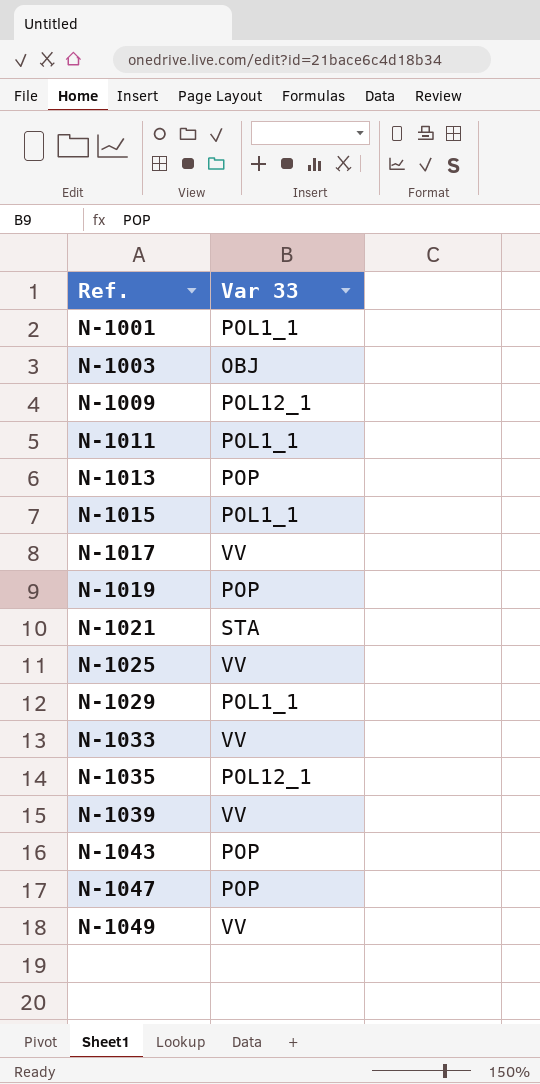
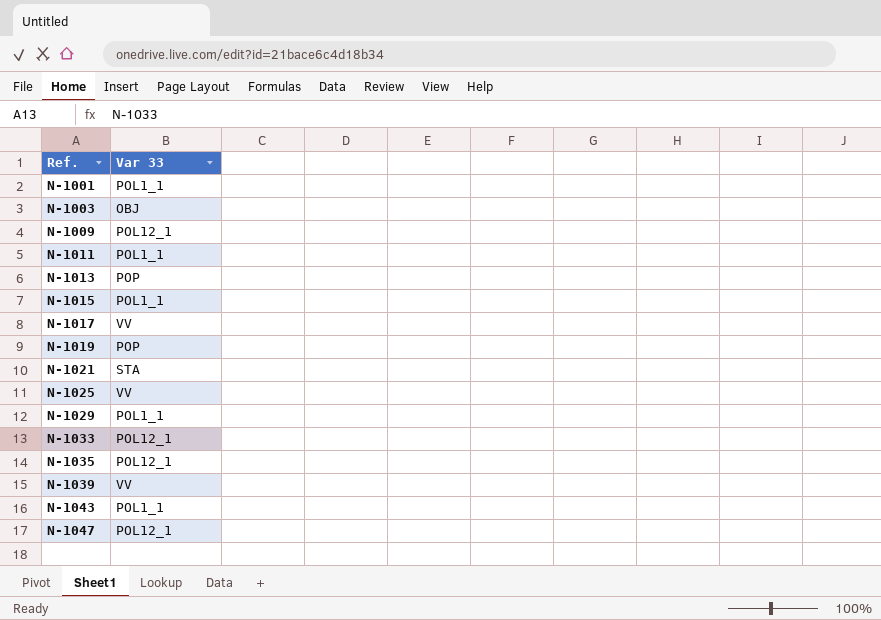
row N-1049: VV -> none
N-1033 | Var 33: VV -> POL12_1
N-1043 | Var 33: POP -> POL1_1
N-1047 | Var 33: POP -> POL12_1

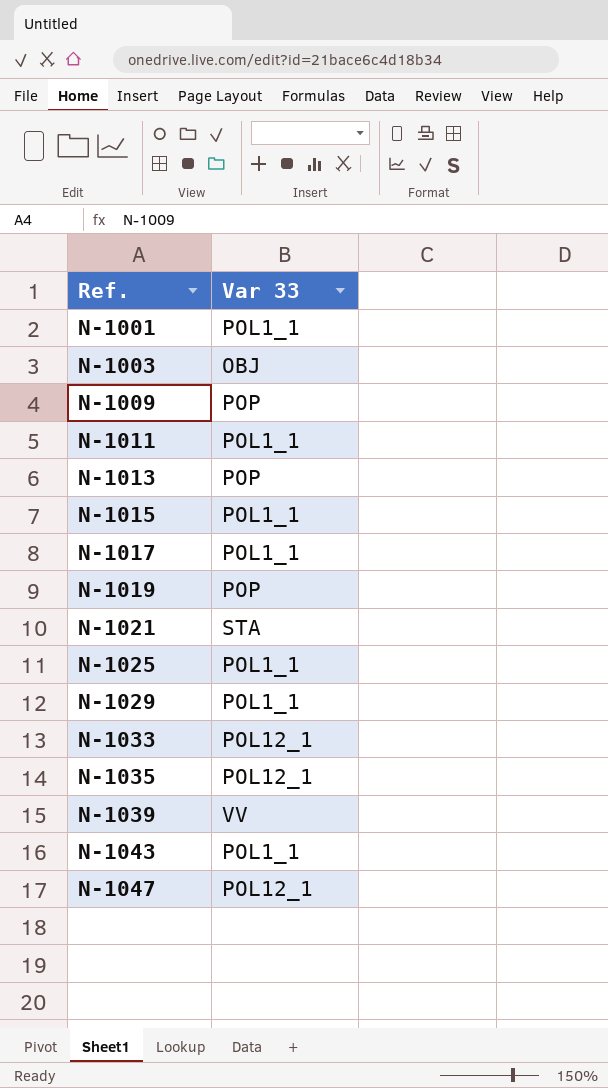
N-1009 | Var 33: POL12_1 -> POP
N-1017 | Var 33: VV -> POL1_1
N-1025 | Var 33: VV -> POL1_1

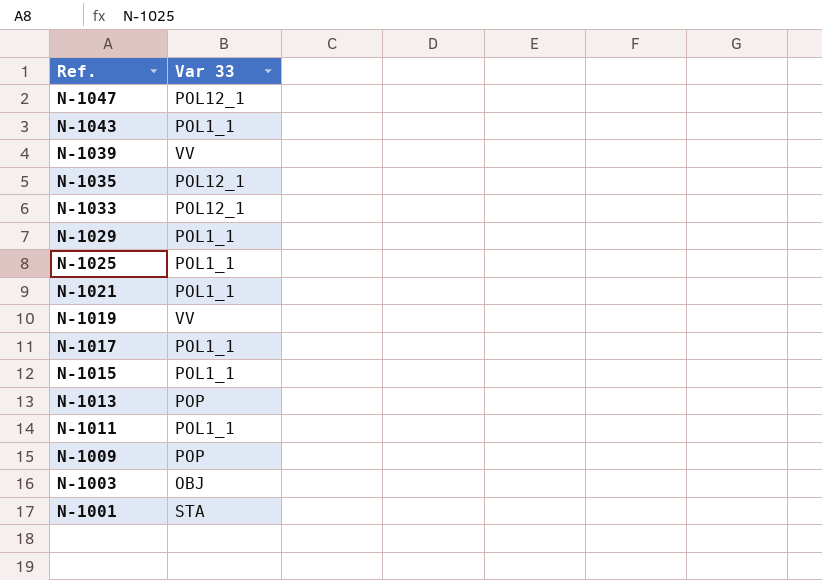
row order: Ref. ascending -> Ref. descending
N-1021 | Var 33: STA -> POL1_1
N-1019 | Var 33: POP -> VV
N-1001 | Var 33: POL1_1 -> STA

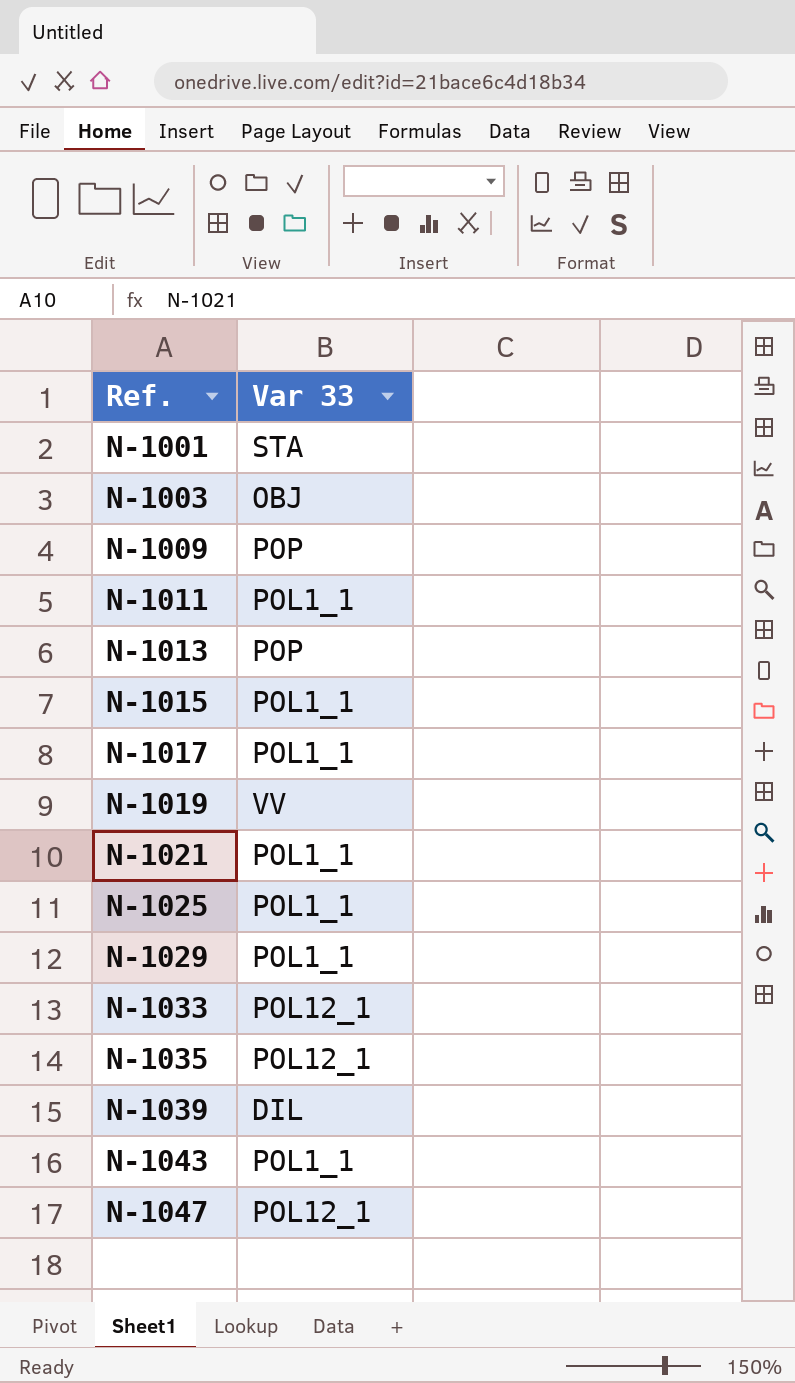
row order: Ref. descending -> Ref. ascending
N-1039 | Var 33: VV -> DIL

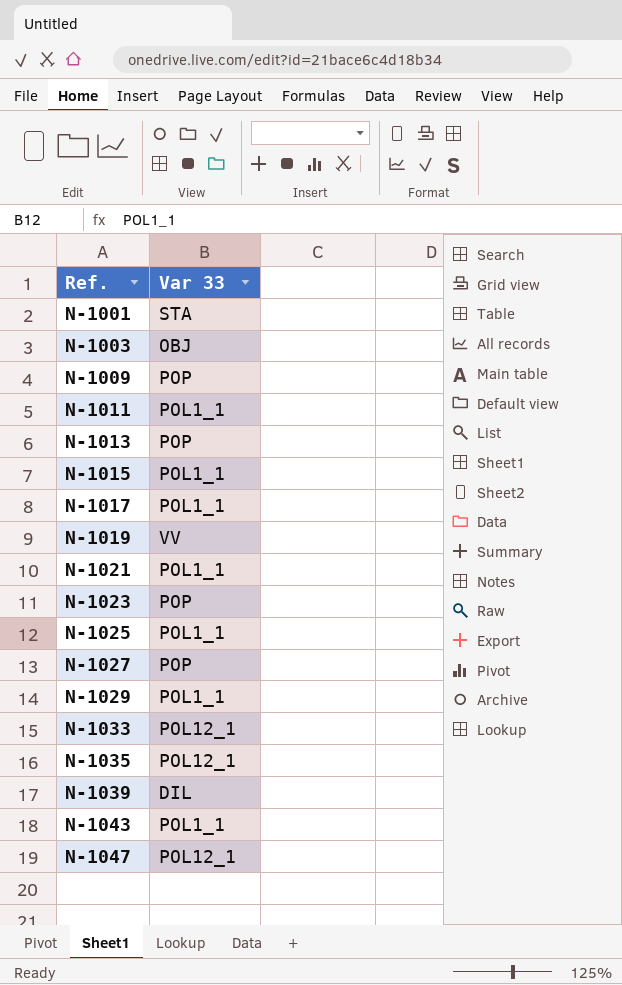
row N-1023: none -> POP
row N-1027: none -> POP

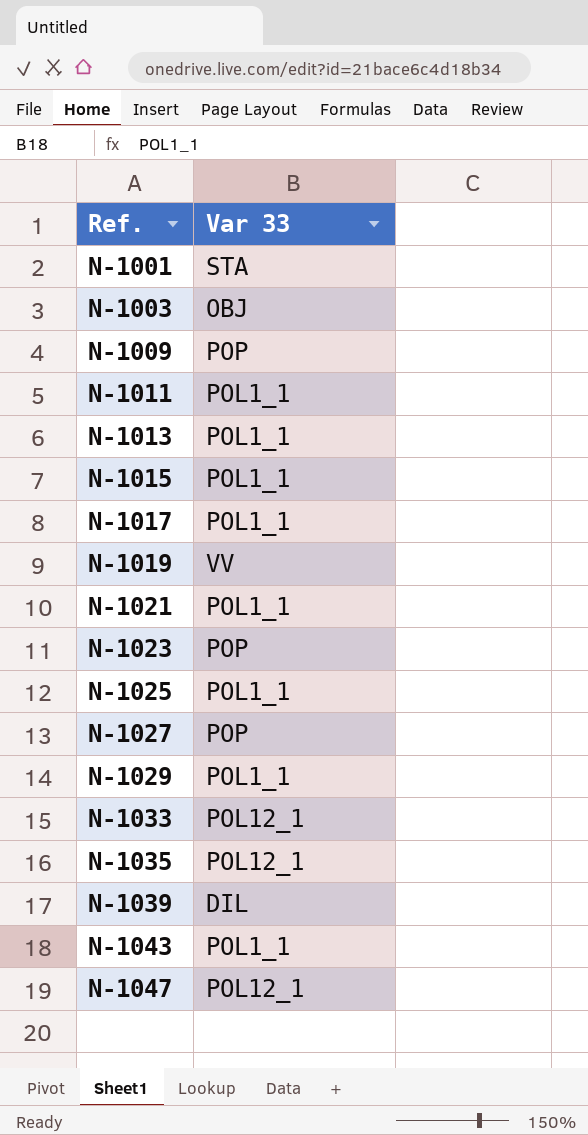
N-1013 | Var 33: POP -> POL1_1

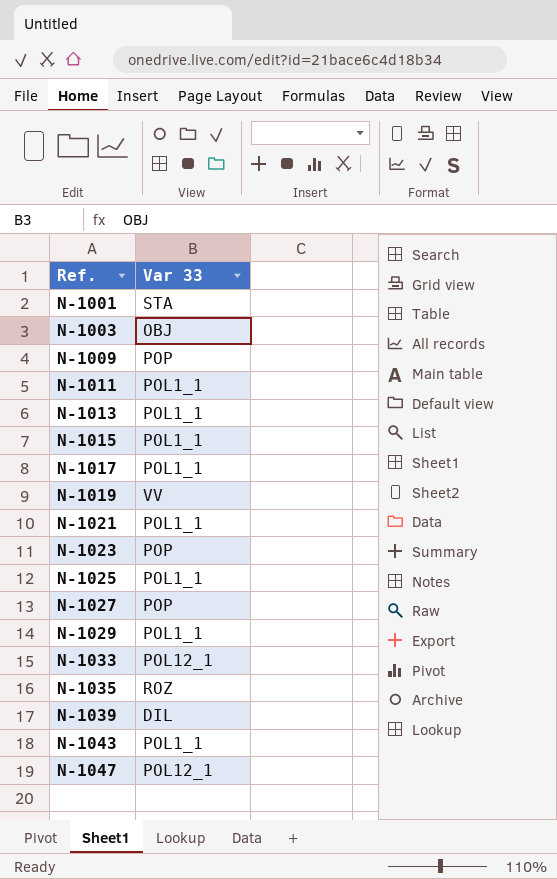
N-1035 | Var 33: POL12_1 -> ROZ

